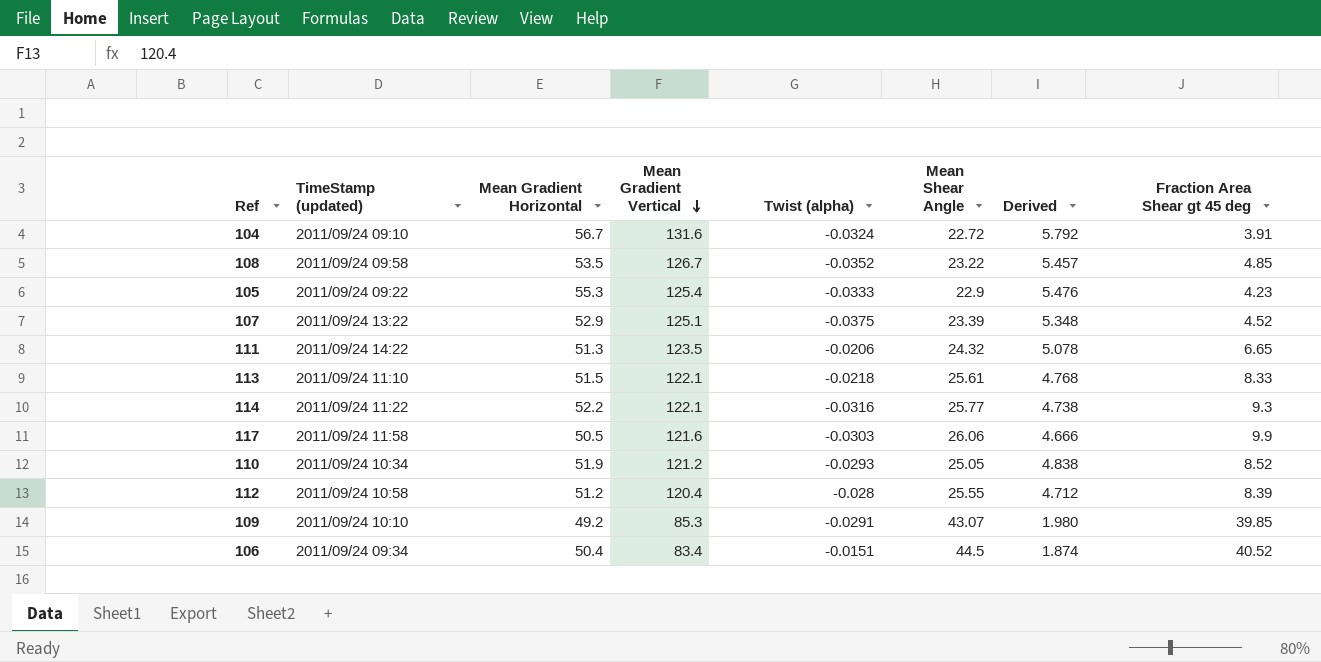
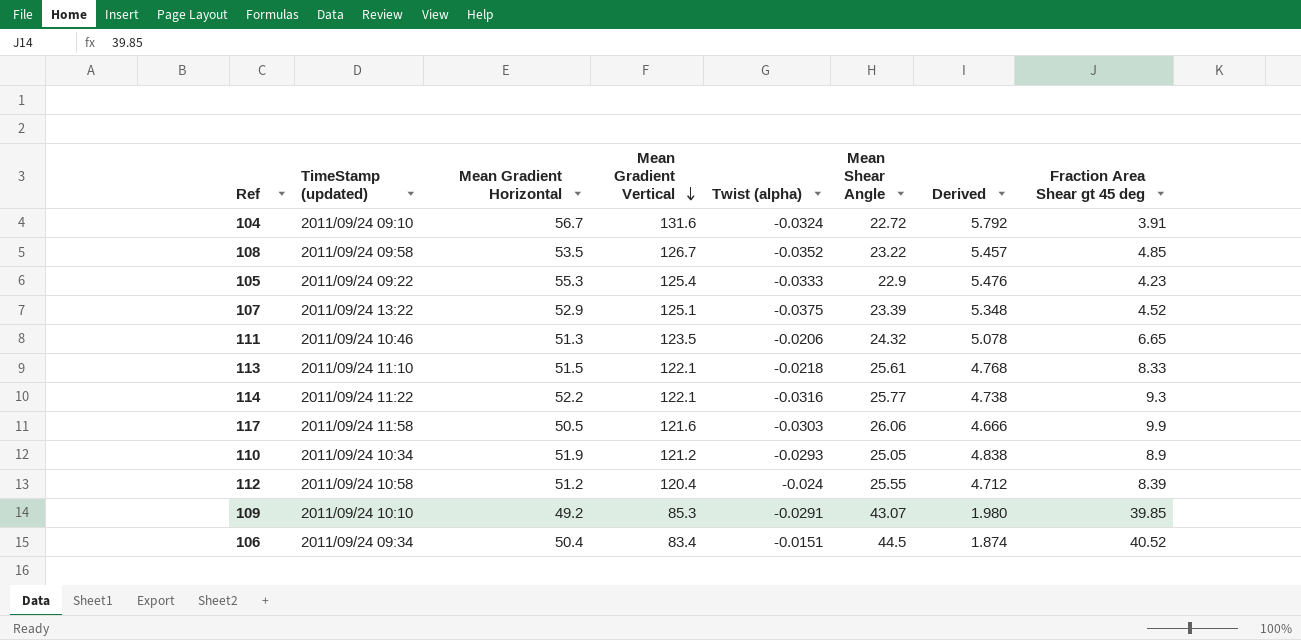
111 | TimeStamp (updated): 2011/09/24 14:22 -> 2011/09/24 10:46
110 | Fraction Area Shear gt 45 deg: 8.52 -> 8.9
112 | Twist (alpha): -0.028 -> -0.024

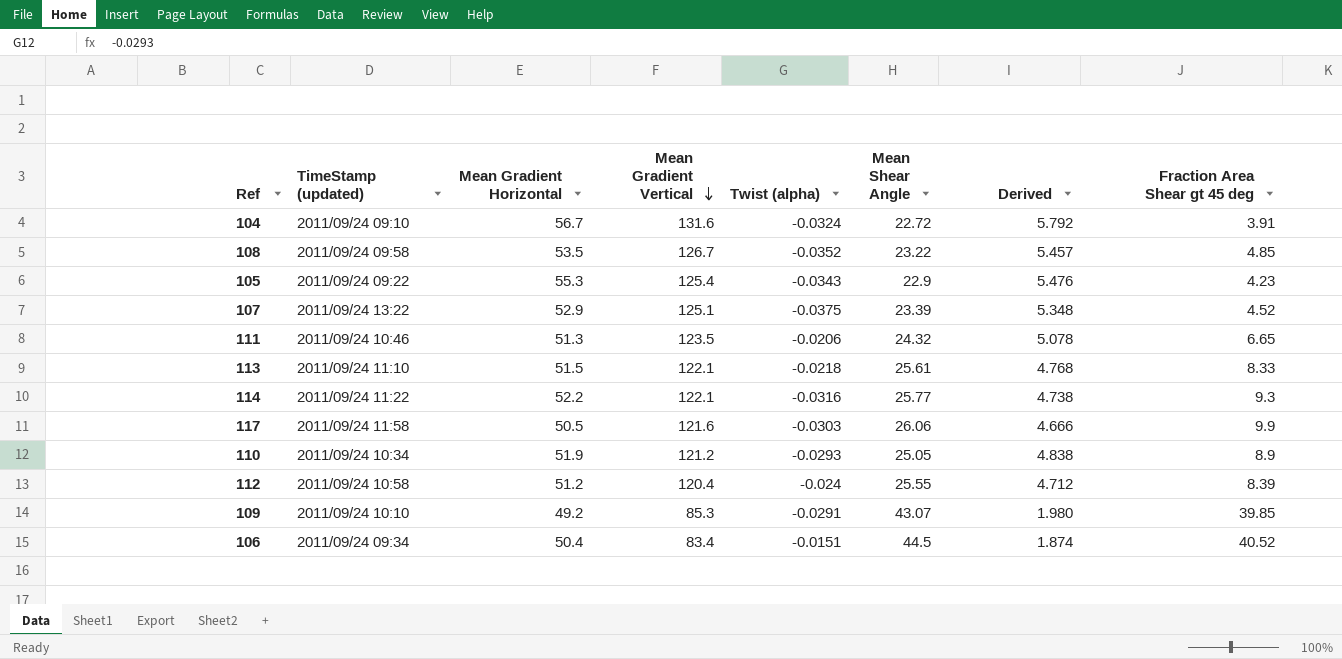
105 | Twist (alpha): -0.0333 -> -0.0343

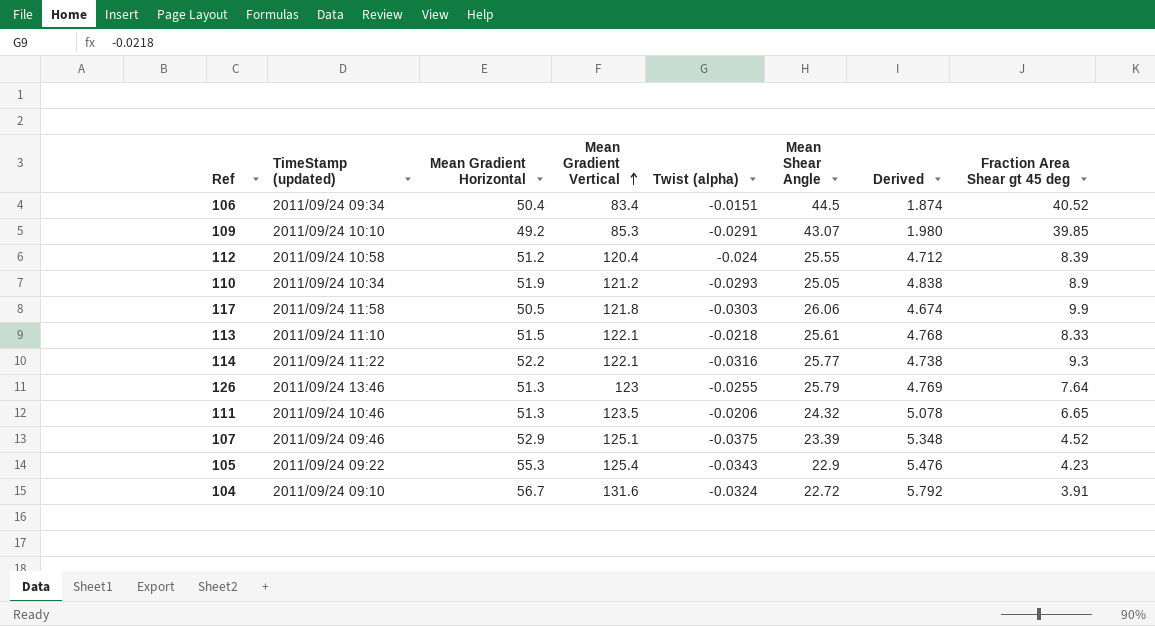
row order: Mean Gradient Vertical descending -> Mean Gradient Vertical ascending
row 108: 2011/09/24 09:58 | 53.5 | 126.7 | -0.0352 | 23.22 | 5.457 | 4.85 -> none
117 | Mean Gradient Vertical: 121.6 -> 121.8
117 | Derived: 4.666 -> 4.674
row 126: none -> 2011/09/24 13:46 | 51.3 | 123 | -0.0255 | 25.79 | 4.769 | 7.64
107 | TimeStamp (updated): 2011/09/24 13:22 -> 2011/09/24 09:46

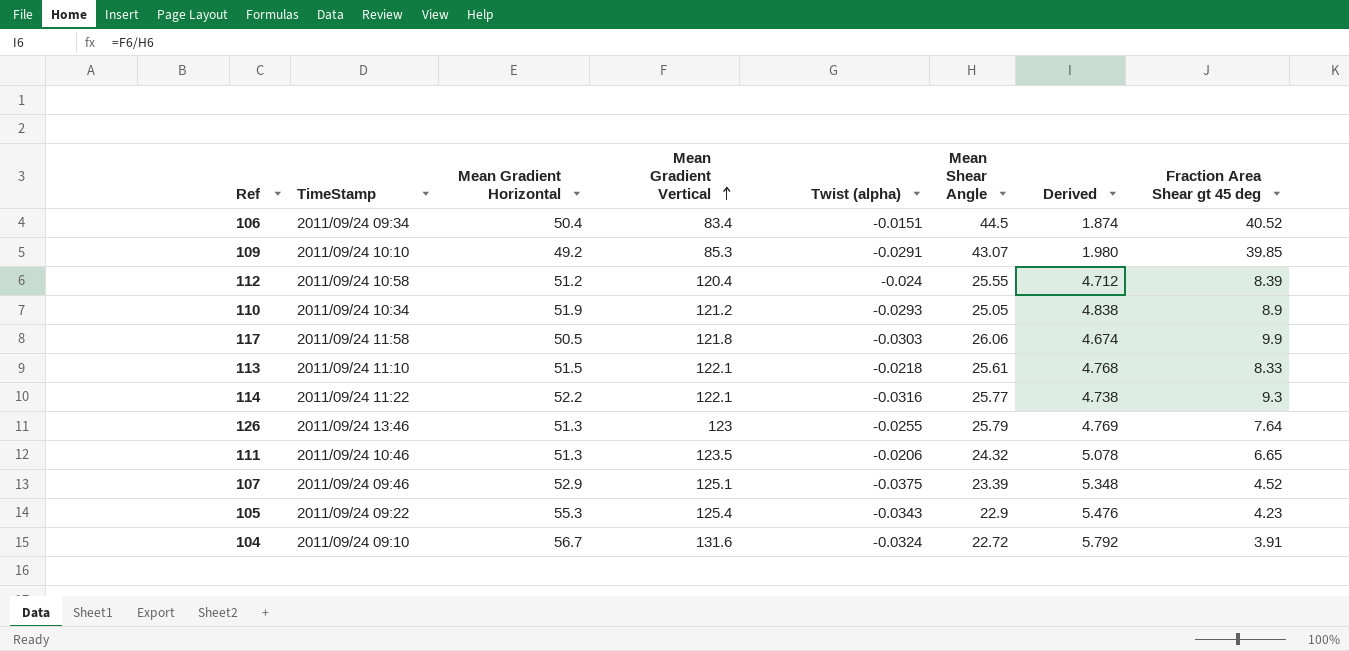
column name: TimeStamp (updated) -> TimeStamp

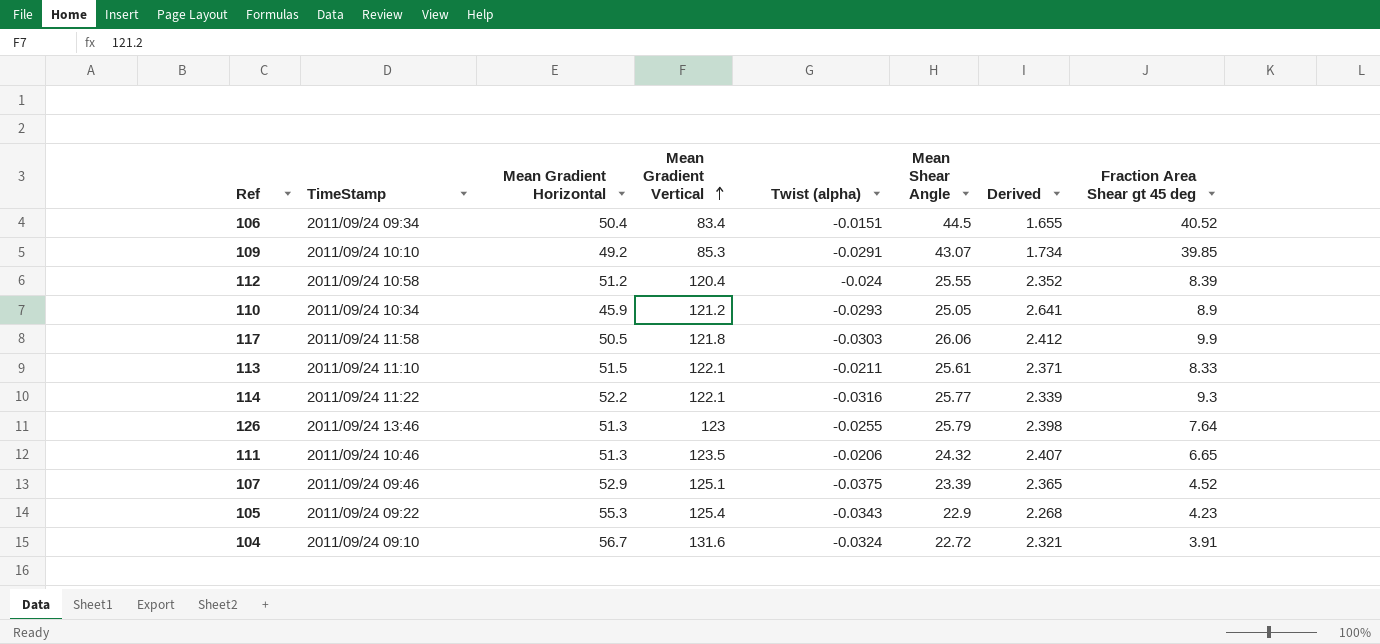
column Derived | formula: [Mean Gradient Vertical] / [Mean Shear Angle] -> [Mean Gradient Vertical] / [Mean Gradient Horizontal]
110 | Mean Gradient Horizontal: 51.9 -> 45.9
113 | Twist (alpha): -0.0218 -> -0.0211

